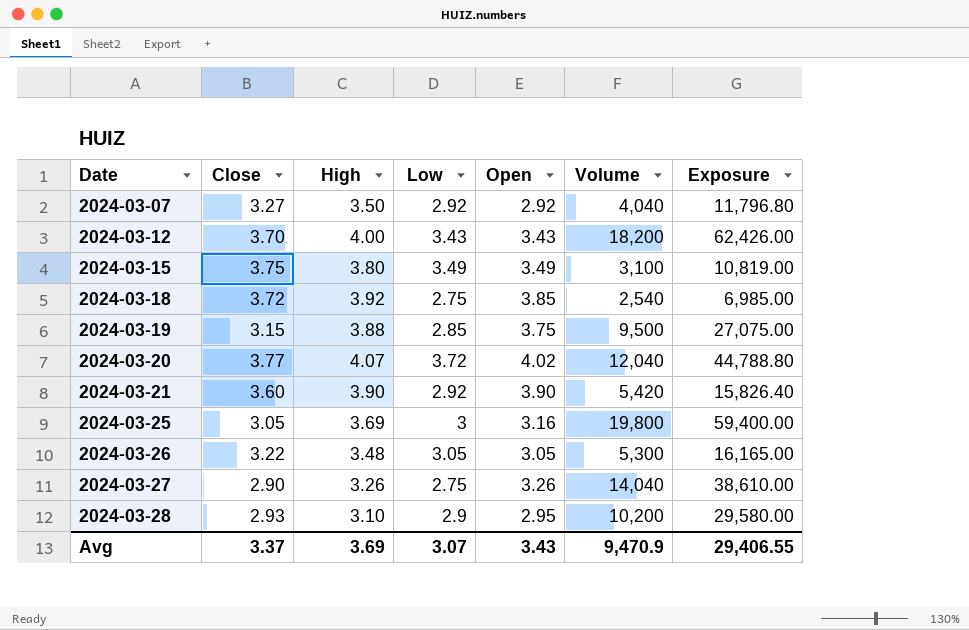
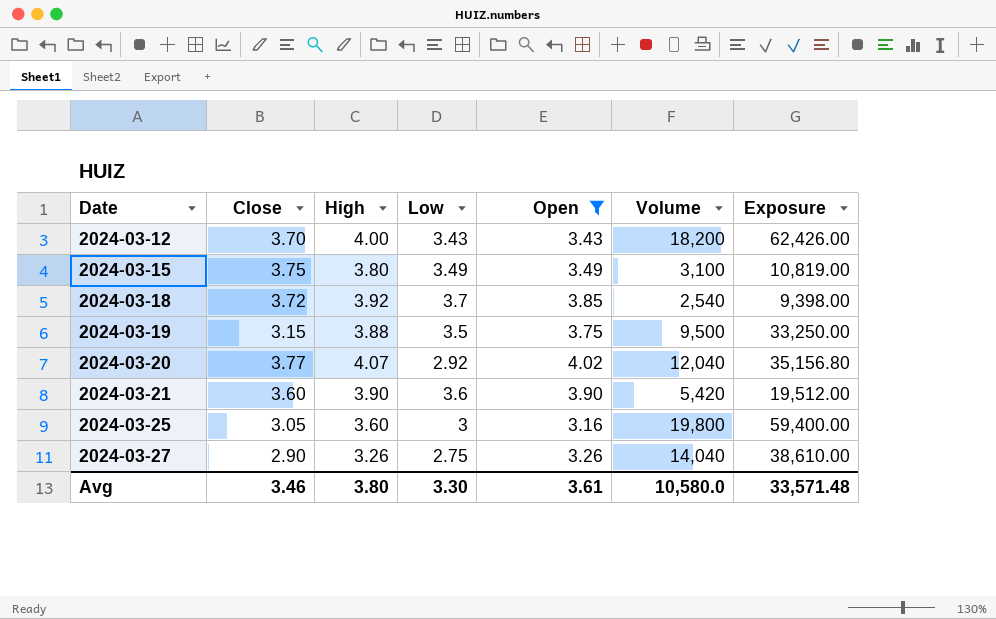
filter: none -> Open >= 3.16
2024-03-18 | Low: 2.75 -> 3.7
2024-03-18 | Exposure: 6,985.00 -> 9,398.00
2024-03-19 | Low: 2.85 -> 3.5
2024-03-19 | Exposure: 27,075.00 -> 33,250.00
2024-03-20 | Low: 3.72 -> 2.92
2024-03-20 | Exposure: 44,788.80 -> 35,156.80
2024-03-21 | Low: 2.92 -> 3.6
2024-03-21 | Exposure: 15,826.40 -> 19,512.00
2024-03-25 | High: 3.69 -> 3.60
Avg | Close: 3.37 -> 3.46
Avg | High: 3.69 -> 3.80
Avg | Low: 3.07 -> 3.30
Avg | Open: 3.43 -> 3.61
Avg | Volume: 9,470.9 -> 10,580.0
Avg | Exposure: 29,406.55 -> 33,571.48

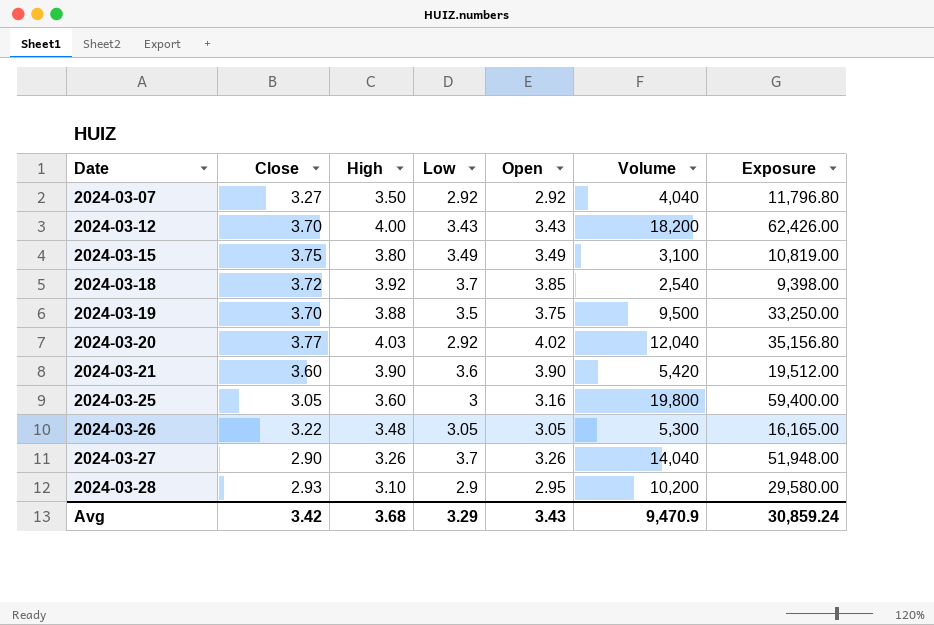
filter: Open >= 3.16 -> none
2024-03-19 | Close: 3.15 -> 3.70
2024-03-20 | High: 4.07 -> 4.03
2024-03-27 | Low: 2.75 -> 3.7
2024-03-27 | Exposure: 38,610.00 -> 51,948.00
Avg | Close: 3.46 -> 3.42
Avg | High: 3.80 -> 3.68
Avg | Low: 3.30 -> 3.29
Avg | Open: 3.61 -> 3.43
Avg | Volume: 10,580.0 -> 9,470.9
Avg | Exposure: 33,571.48 -> 30,859.24

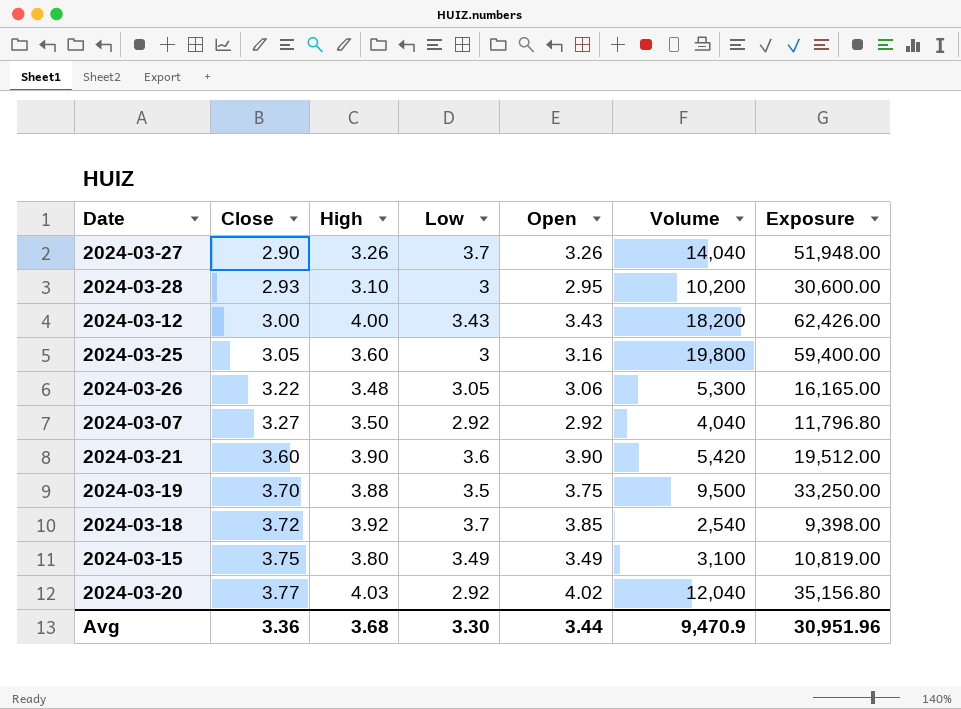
row order: Date ascending -> Close ascending
2024-03-28 | Low: 2.9 -> 3
2024-03-28 | Exposure: 29,580.00 -> 30,600.00
2024-03-12 | Close: 3.70 -> 3.00
2024-03-26 | Open: 3.05 -> 3.06
Avg | Close: 3.42 -> 3.36
Avg | Low: 3.29 -> 3.30
Avg | Open: 3.43 -> 3.44
Avg | Exposure: 30,859.24 -> 30,951.96

